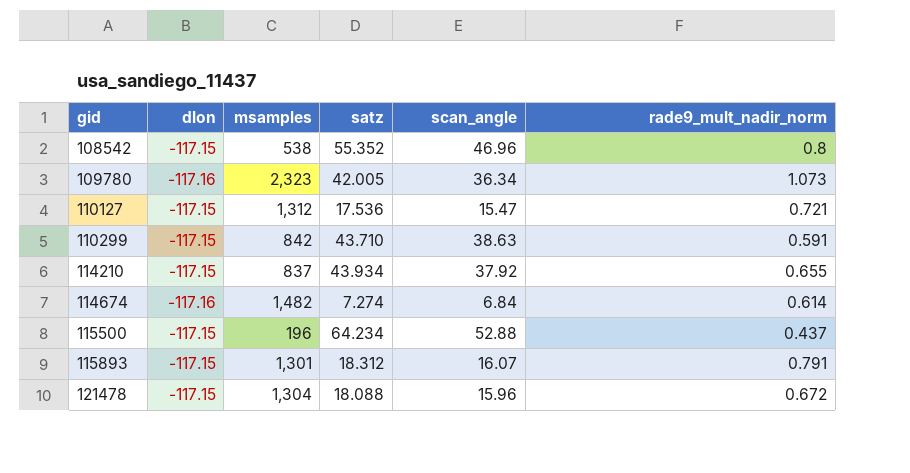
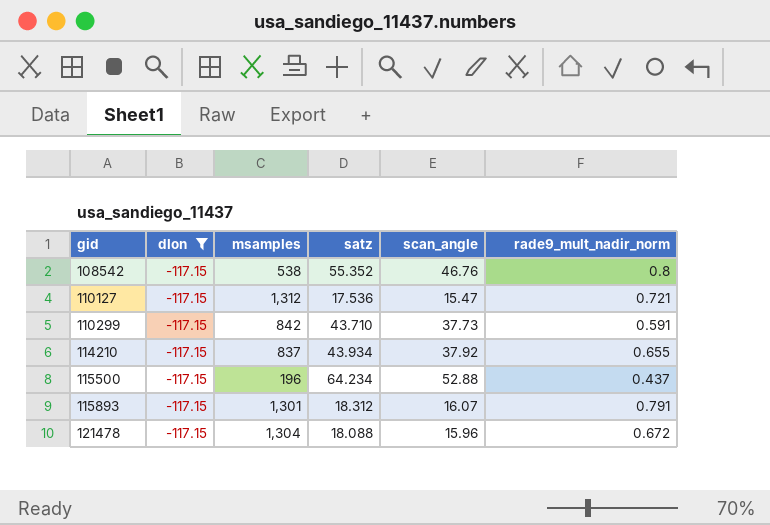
filter: none -> dlon = -117.15
108542 | scan_angle: 46.96 -> 46.76
110299 | scan_angle: 38.63 -> 37.73

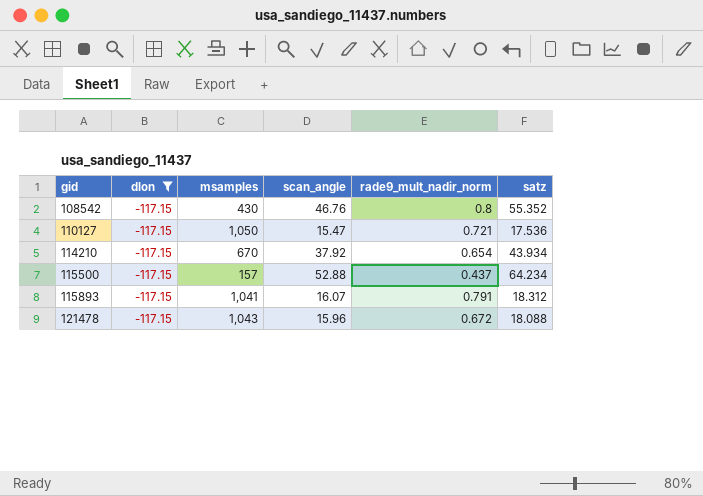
column satz | position: 4 -> 6
row 110299: -117.15 | 842 | 43.710 | 37.73 | 0.591 -> none
108542 | msamples: 538 -> 430
110127 | msamples: 1,312 -> 1,050
114210 | msamples: 837 -> 670
114210 | rade9_mult_nadir_norm: 0.655 -> 0.654
115500 | msamples: 196 -> 157
115893 | msamples: 1,301 -> 1,041
121478 | msamples: 1,304 -> 1,043

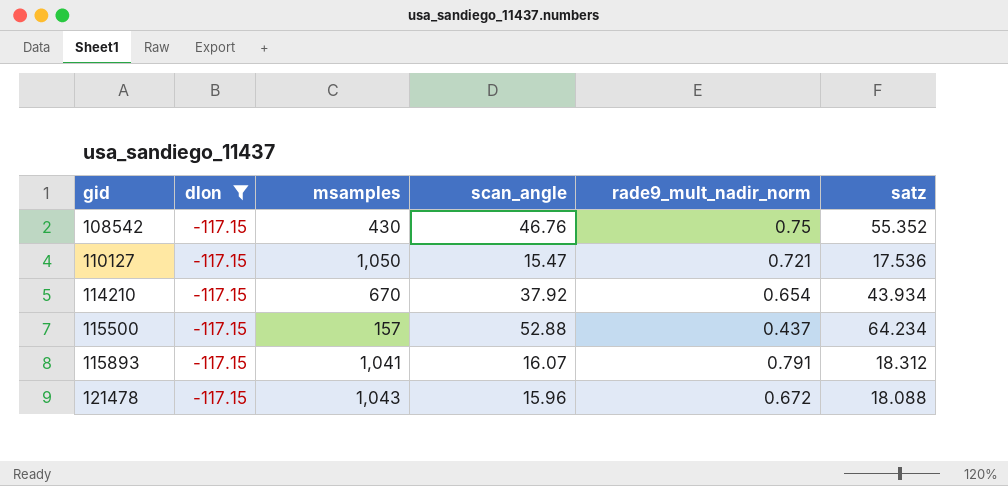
108542 | rade9_mult_nadir_norm: 0.8 -> 0.75

